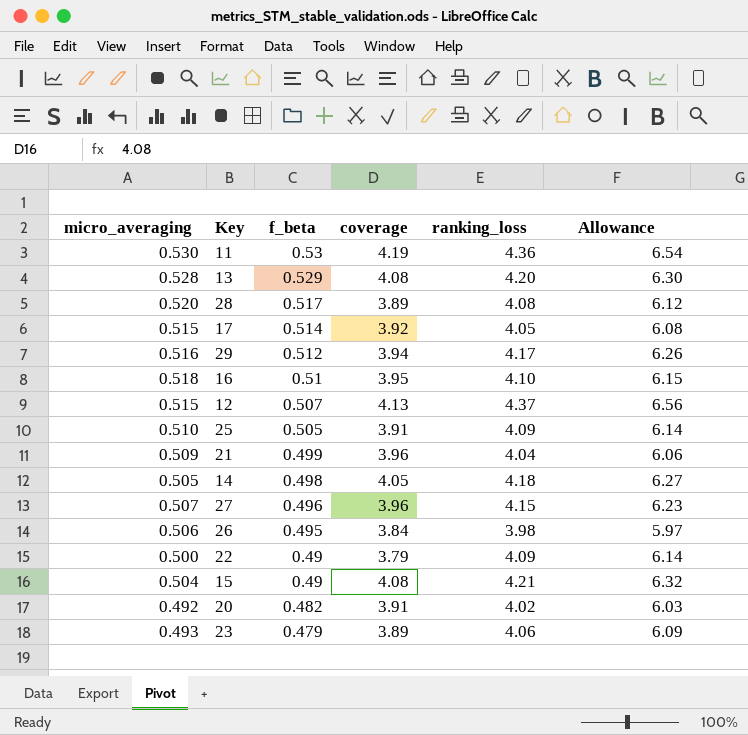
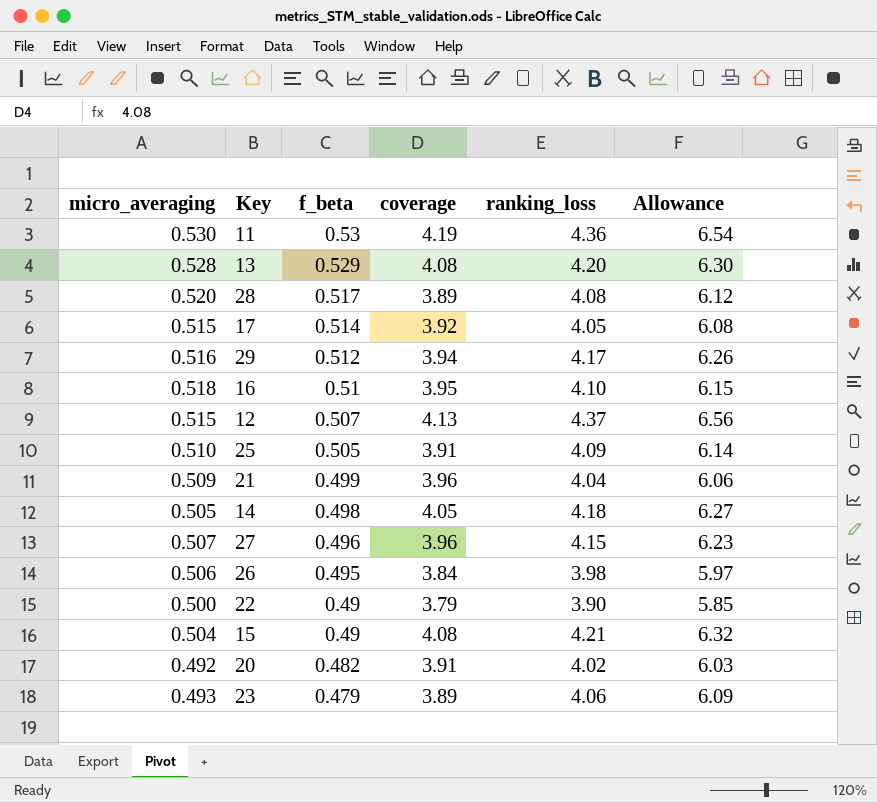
22 | ranking_loss: 4.09 -> 3.90
22 | Allowance: 6.14 -> 5.85

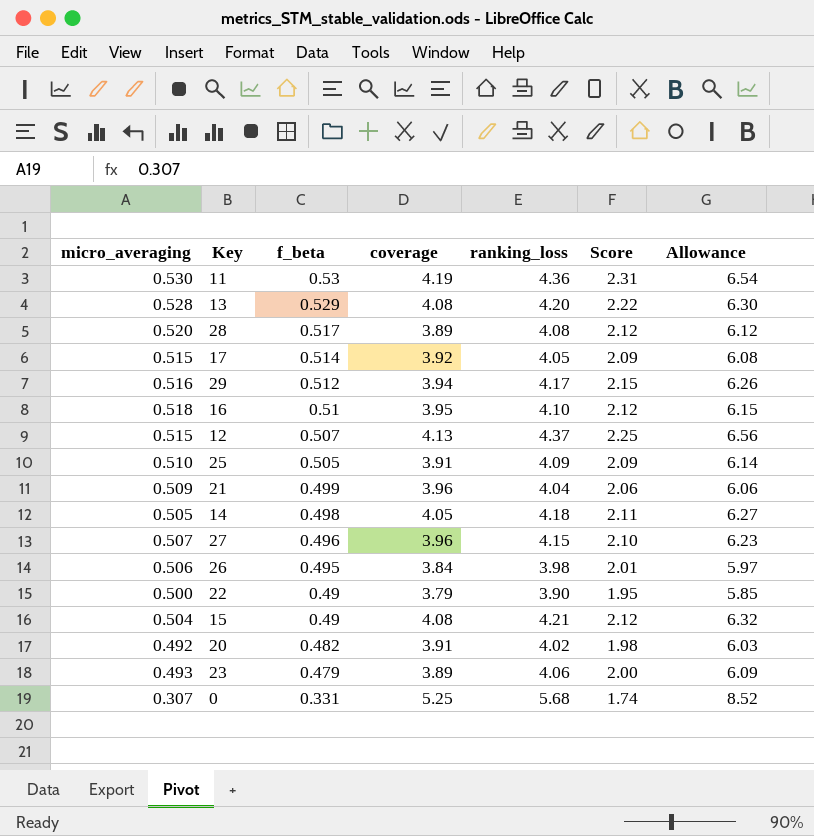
column Score | formula: none -> [micro_averaging] * [ranking_loss]
row 0: none -> 0.307 | 0.331 | 5.25 | 5.68 | 1.74 | 8.52

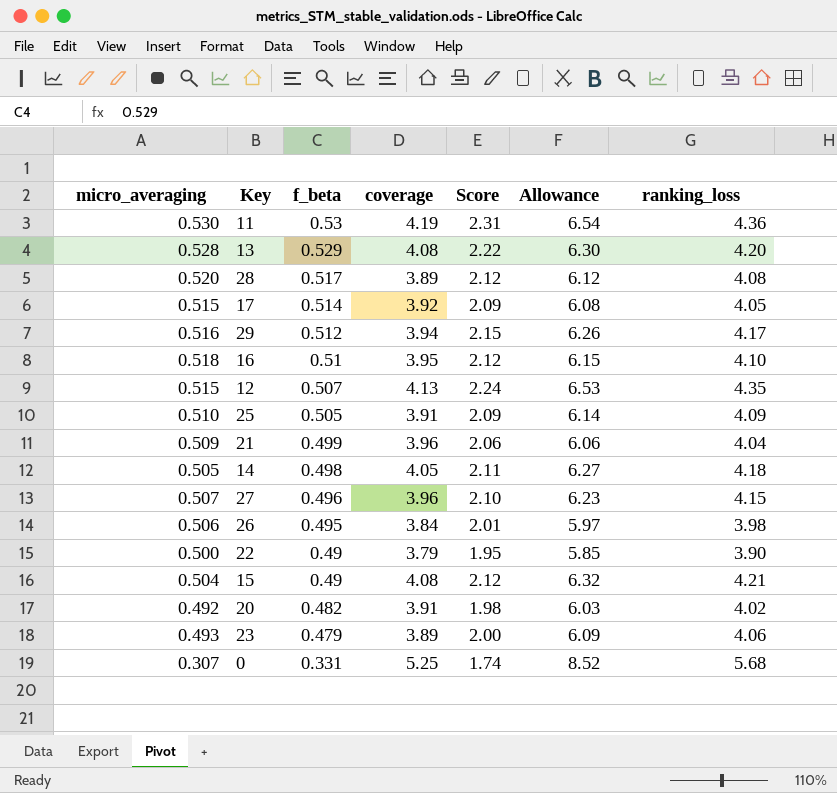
column ranking_loss | position: 5 -> 7
12 | Score: 2.25 -> 2.24
12 | Allowance: 6.56 -> 6.53
12 | ranking_loss: 4.37 -> 4.35

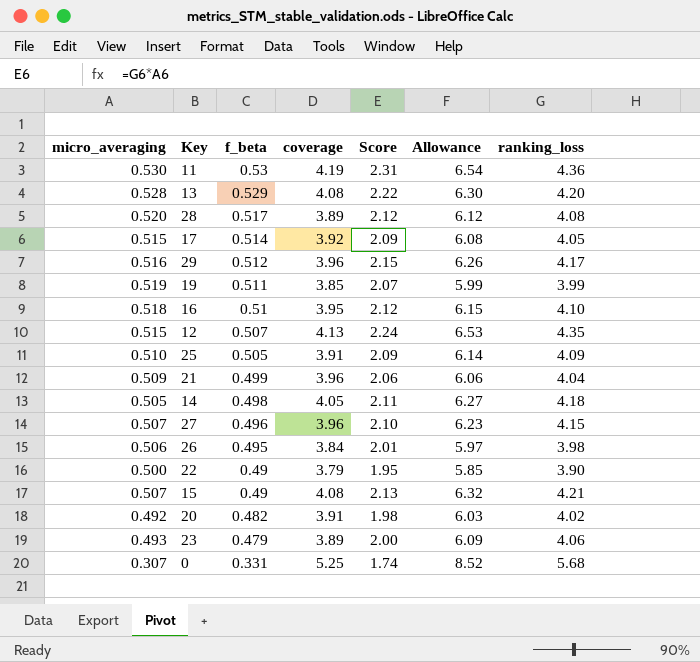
29 | coverage: 3.94 -> 3.96
row 19: none -> 0.519 | 0.511 | 3.85 | 2.07 | 5.99 | 3.99
15 | micro_averaging: 0.504 -> 0.507
15 | Score: 2.12 -> 2.13

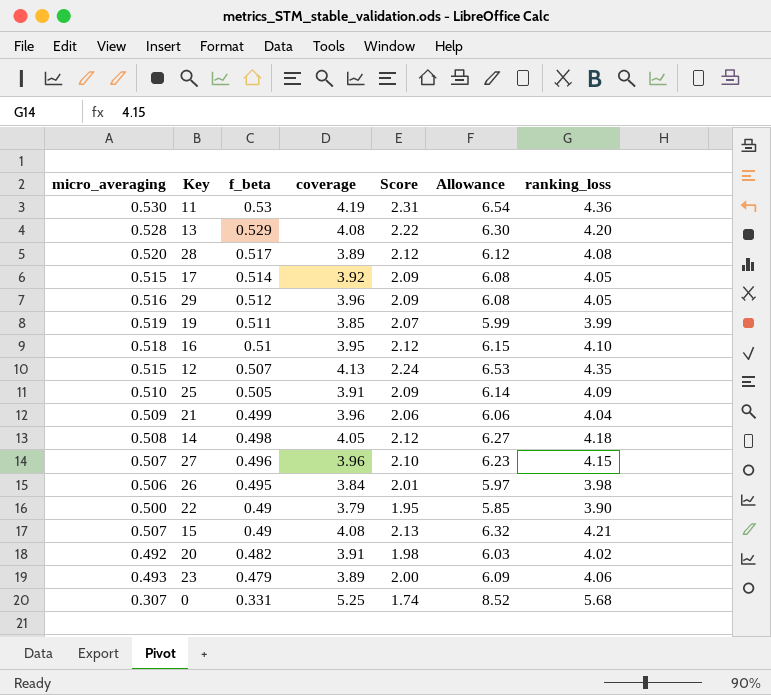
29 | Score: 2.15 -> 2.09
29 | Allowance: 6.26 -> 6.08
29 | ranking_loss: 4.17 -> 4.05
14 | micro_averaging: 0.505 -> 0.508
14 | Score: 2.11 -> 2.12

